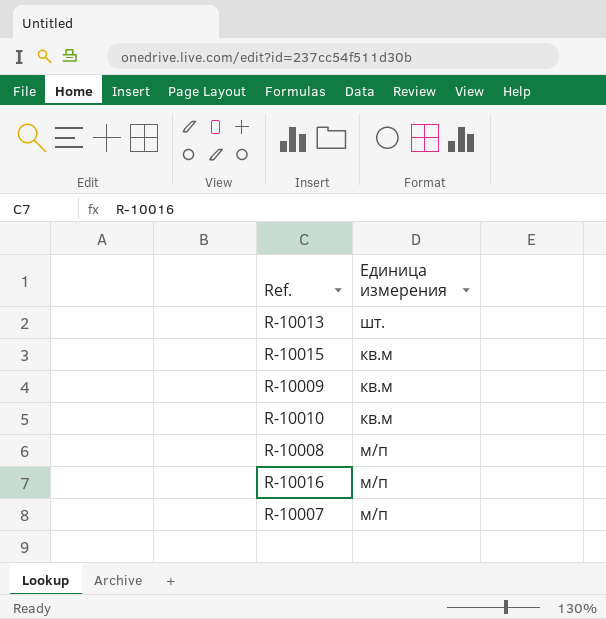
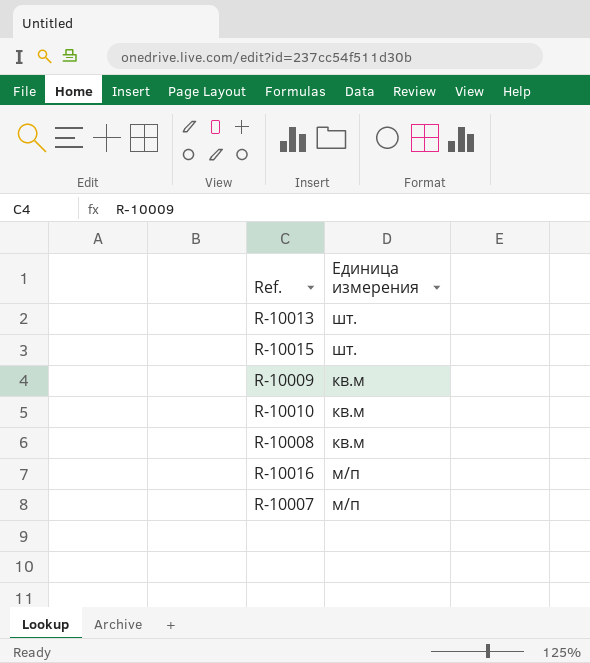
R-10015 | Единица измерения: кв.м -> шт.
R-10008 | Единица измерения: м/п -> кв.м

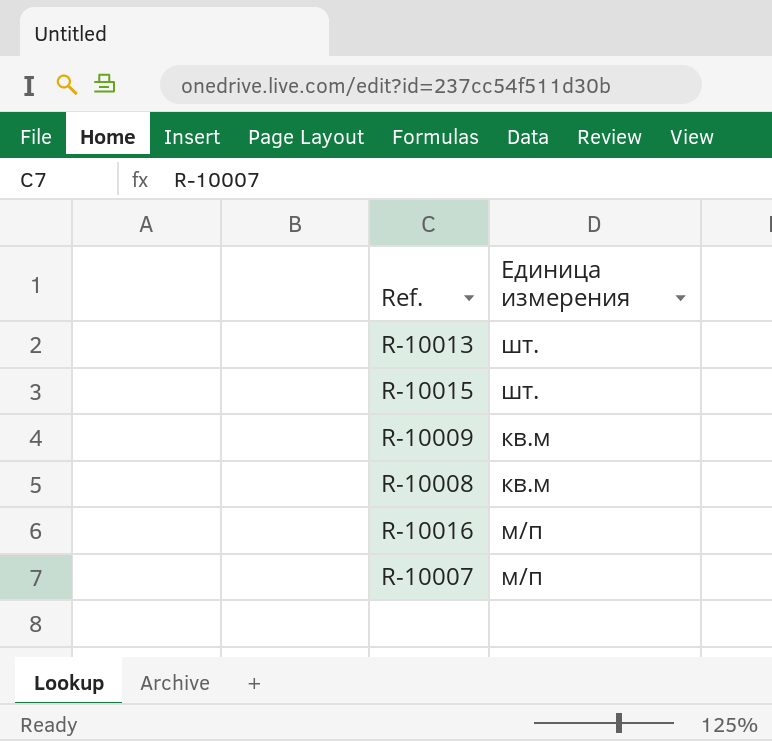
row R-10010: кв.м -> none

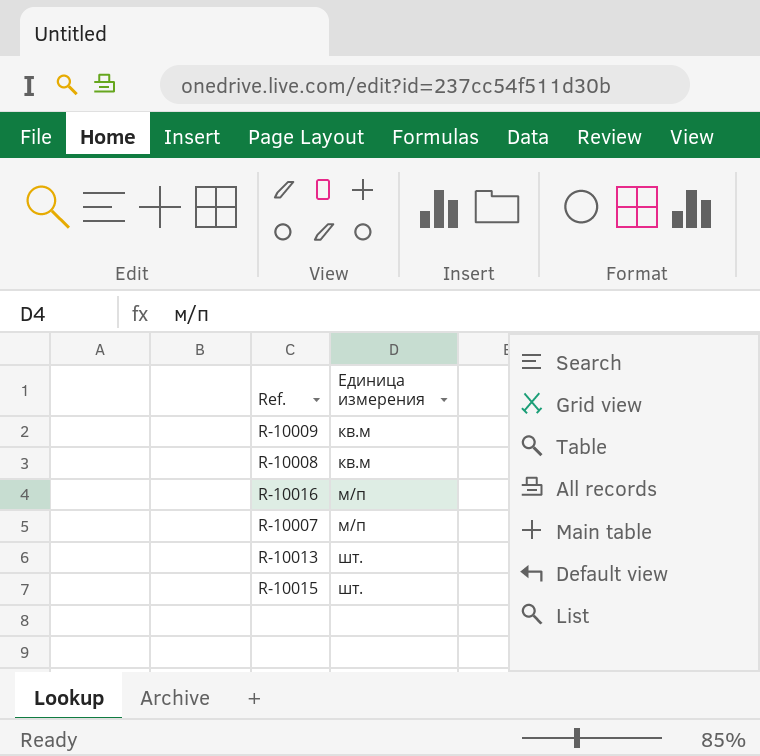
row order: none -> Единица измерения ascending

